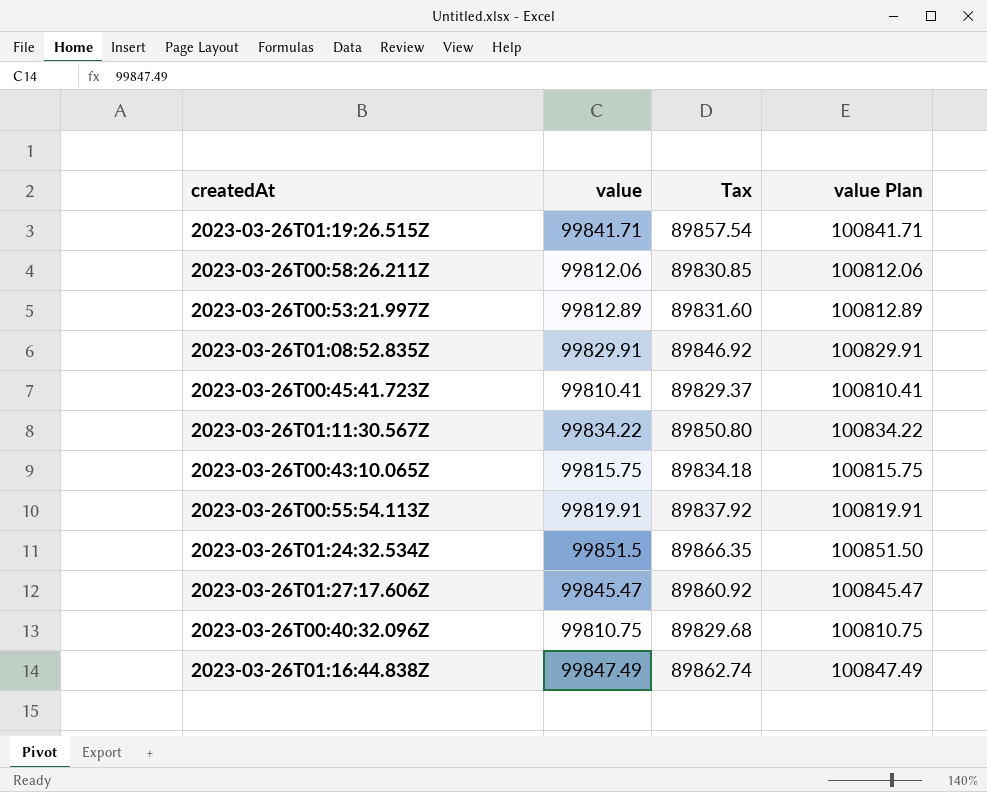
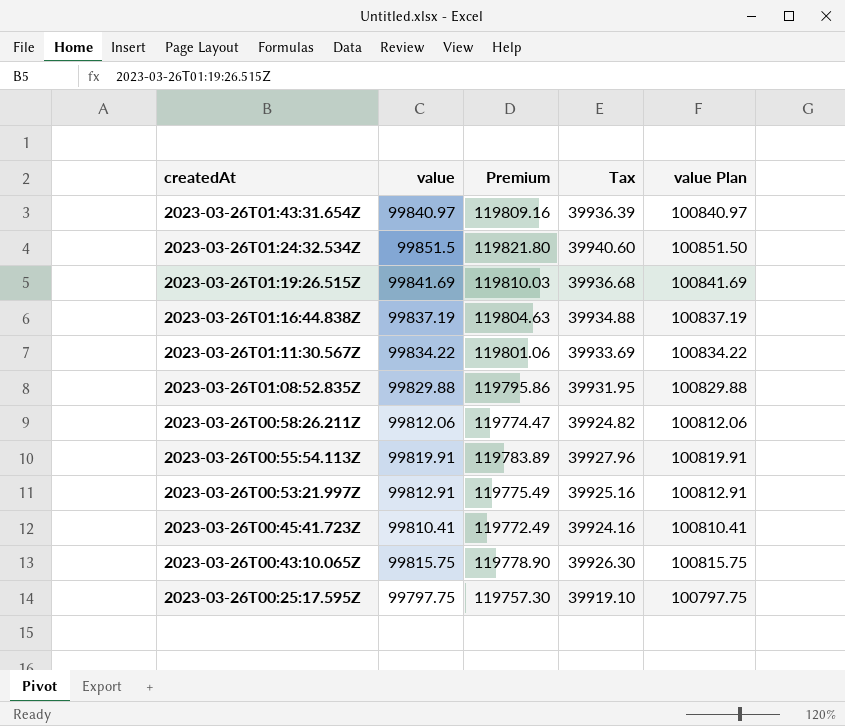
row order: none -> createdAt descending
column Premium | formula: none -> [value] * 1.2
column Tax | formula: [value] * 0.9 -> [value] * 0.4
row 2023-03-26T01:27:17.606Z: 99845.47 | 89860.92 | 100845.47 -> none
row 2023-03-26T00:40:32.096Z: 99810.75 | 89829.68 | 100810.75 -> none
row 2023-03-26T01:43:31.654Z: none -> 99840.97 | 119809.16 | 39936.39 | 100840.97
2023-03-26T01:19:26.515Z | value: 99841.71 -> 99841.69
2023-03-26T01:19:26.515Z | value Plan: 100841.71 -> 100841.69
2023-03-26T01:16:44.838Z | value: 99847.49 -> 99837.19
2023-03-26T01:16:44.838Z | value Plan: 100847.49 -> 100837.19
2023-03-26T01:08:52.835Z | value: 99829.91 -> 99829.88
2023-03-26T01:08:52.835Z | value Plan: 100829.91 -> 100829.88
2023-03-26T00:53:21.997Z | value: 99812.89 -> 99812.91
2023-03-26T00:53:21.997Z | value Plan: 100812.89 -> 100812.91
row 2023-03-26T00:25:17.595Z: none -> 99797.75 | 119757.30 | 39919.10 | 100797.75

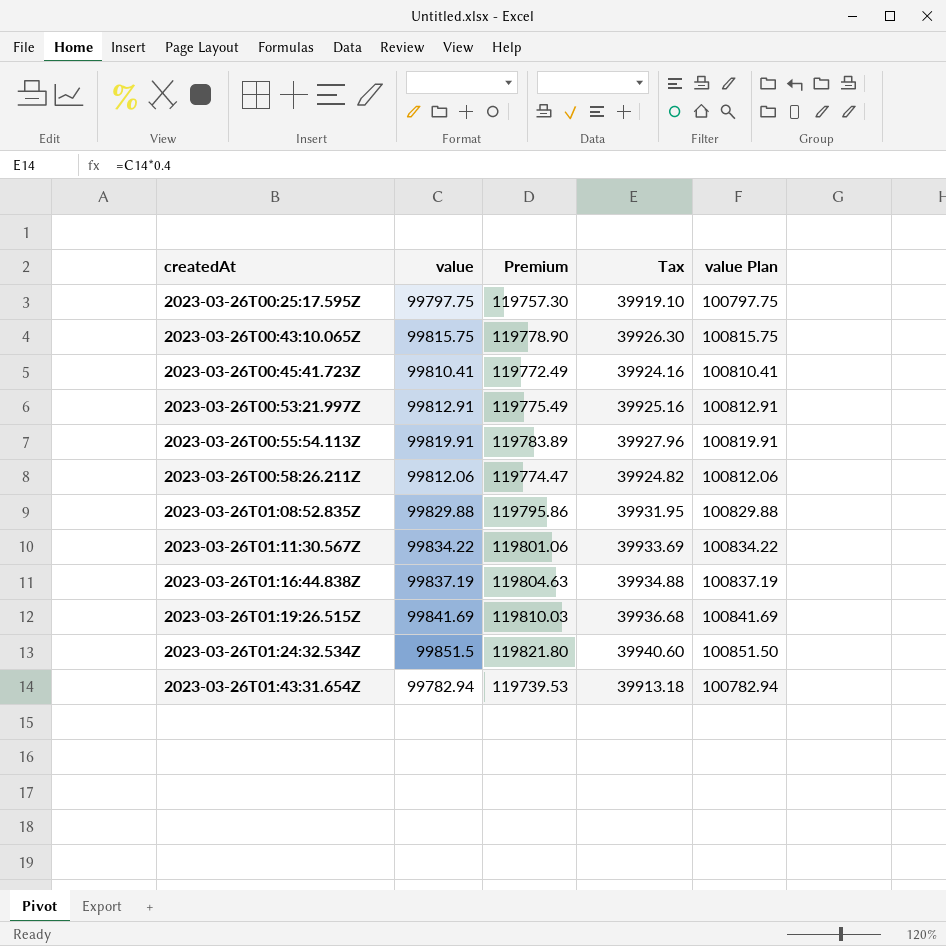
row order: createdAt descending -> createdAt ascending
2023-03-26T01:43:31.654Z | value: 99840.97 -> 99782.94
2023-03-26T01:43:31.654Z | Premium: 119809.16 -> 119739.53
2023-03-26T01:43:31.654Z | Tax: 39936.39 -> 39913.18
2023-03-26T01:43:31.654Z | value Plan: 100840.97 -> 100782.94

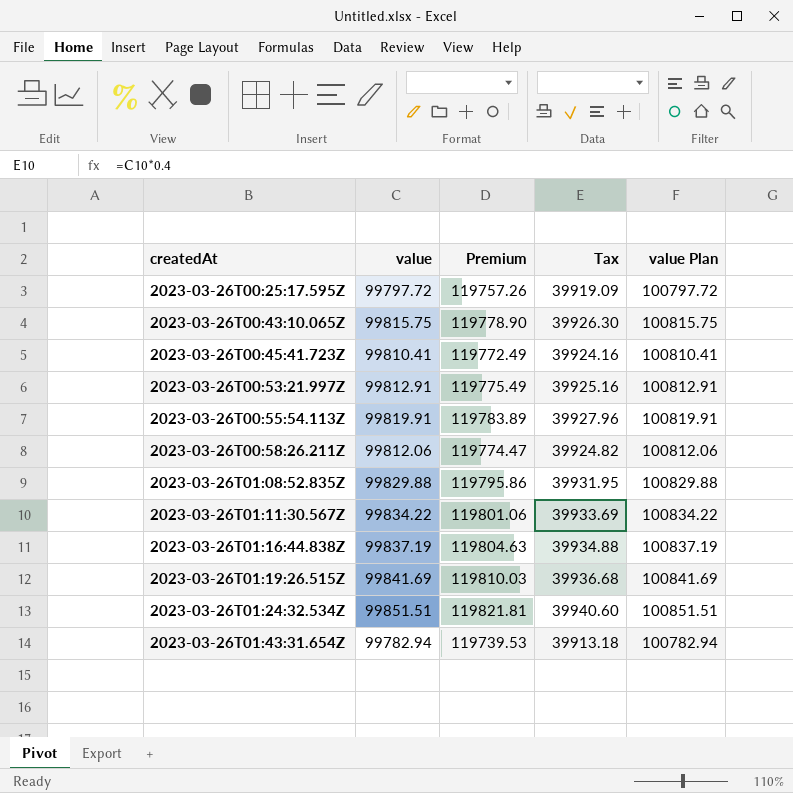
2023-03-26T00:25:17.595Z | value: 99797.75 -> 99797.72
2023-03-26T00:25:17.595Z | Premium: 119757.30 -> 119757.26
2023-03-26T00:25:17.595Z | Tax: 39919.10 -> 39919.09
2023-03-26T00:25:17.595Z | value Plan: 100797.75 -> 100797.72
2023-03-26T01:24:32.534Z | value: 99851.5 -> 99851.51
2023-03-26T01:24:32.534Z | Premium: 119821.80 -> 119821.81
2023-03-26T01:24:32.534Z | value Plan: 100851.50 -> 100851.51

